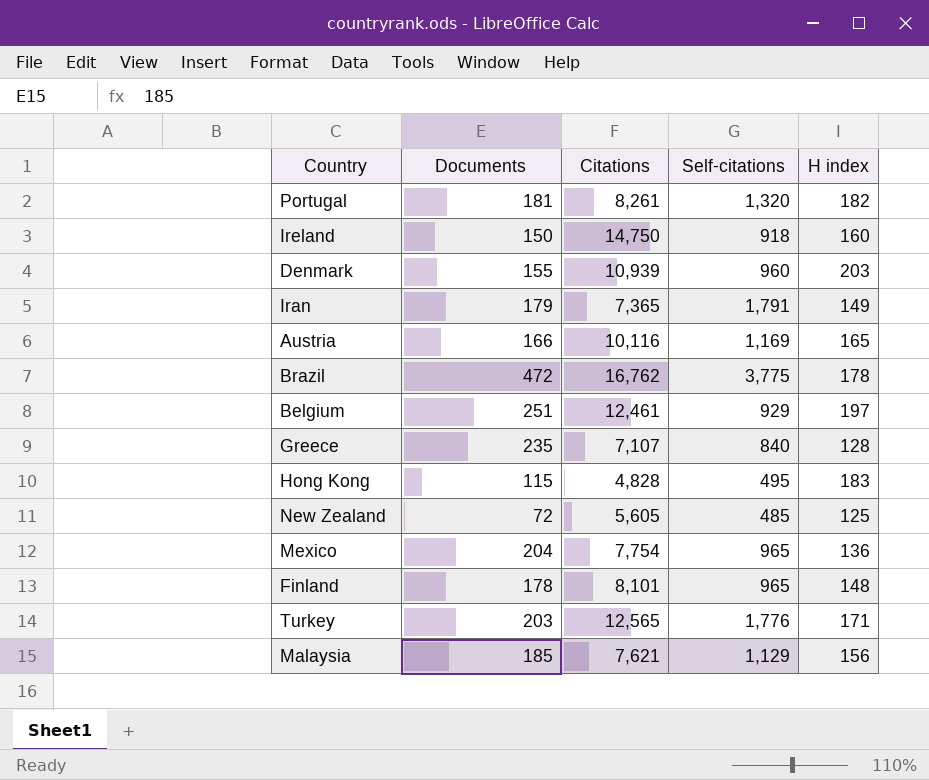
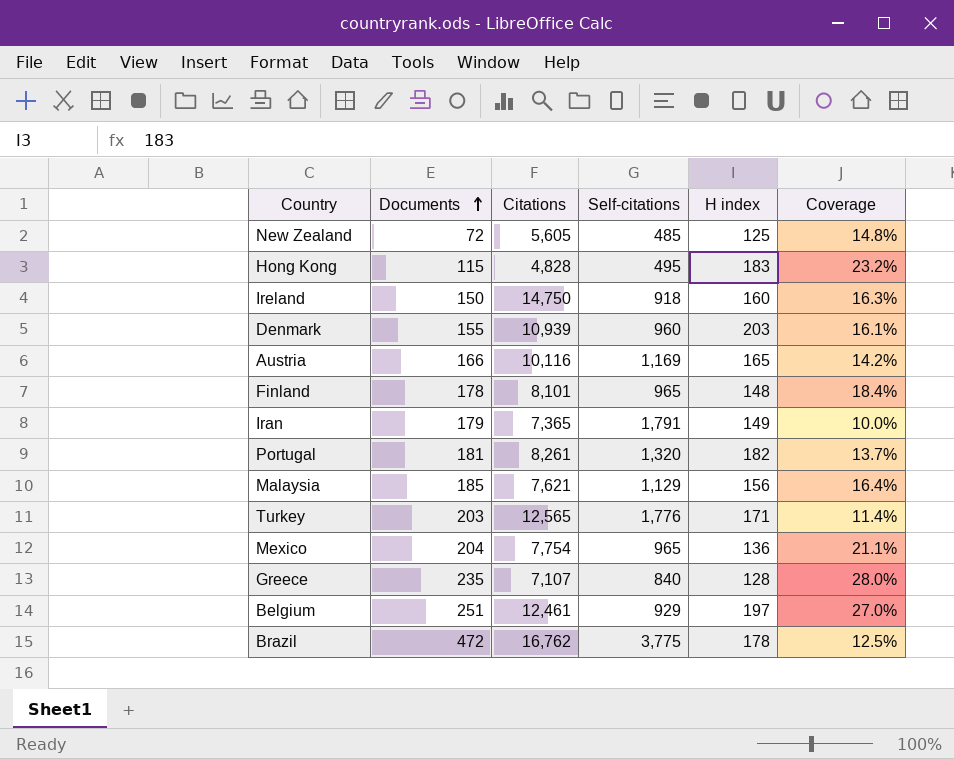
row order: none -> Documents ascending
column Coverage | formula: none -> [Documents] / [Self-citations]

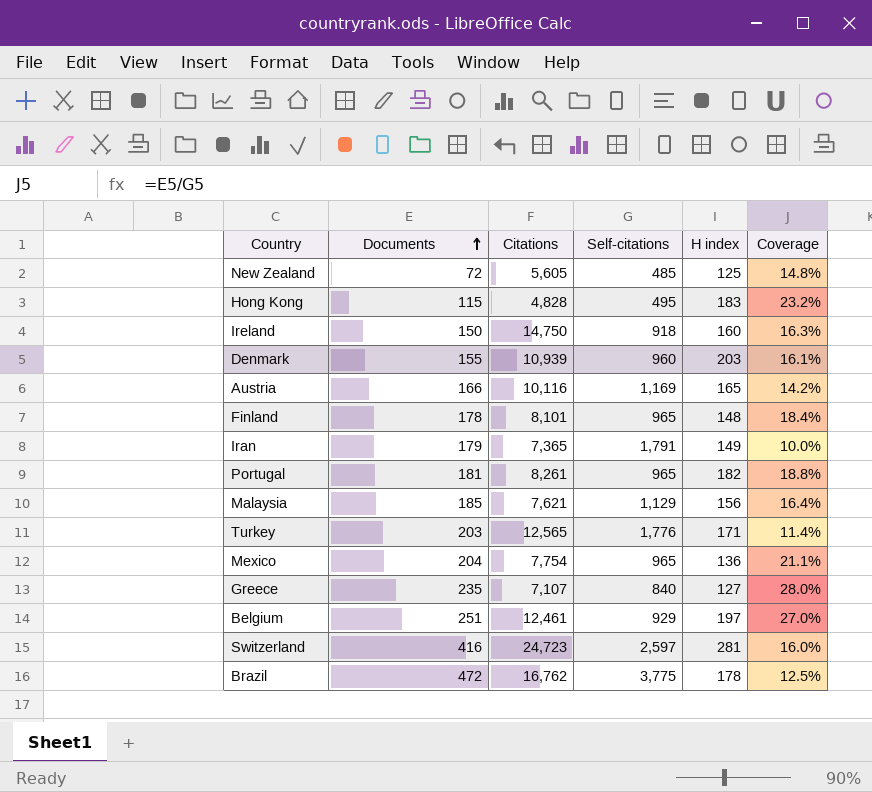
Portugal | Self-citations: 1,320 -> 965
Portugal | Coverage: 13.7% -> 18.8%
Greece | H index: 128 -> 127
row Switzerland: none -> 416 | 24,723 | 2,597 | 281 | 16.0%

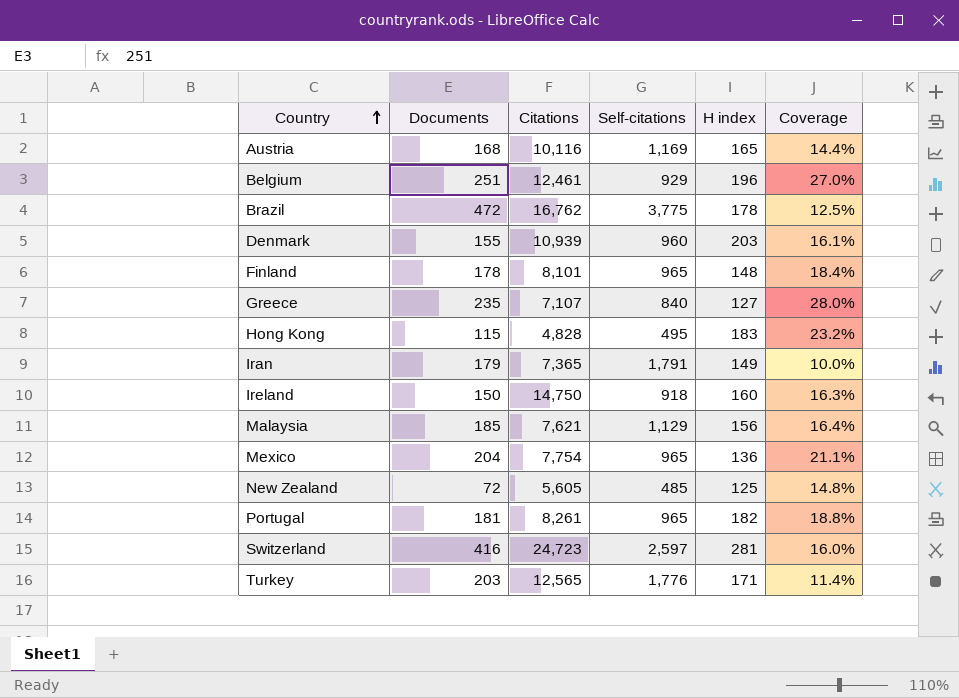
row order: Documents ascending -> Country ascending
Austria | Documents: 166 -> 168
Austria | Coverage: 14.2% -> 14.4%
Belgium | H index: 197 -> 196

